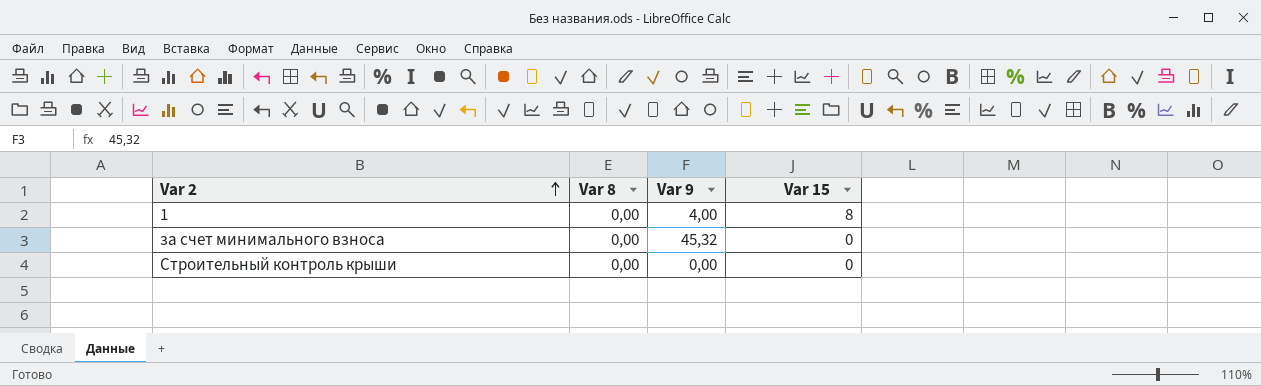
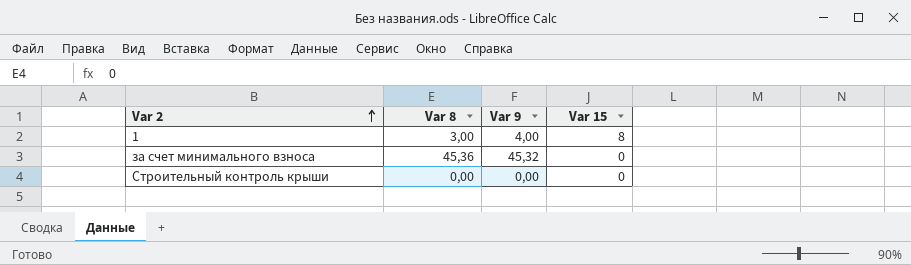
1 | Var 8: 0,00 -> 3,00
за счет минимального взноса | Var 8: 0,00 -> 45,36

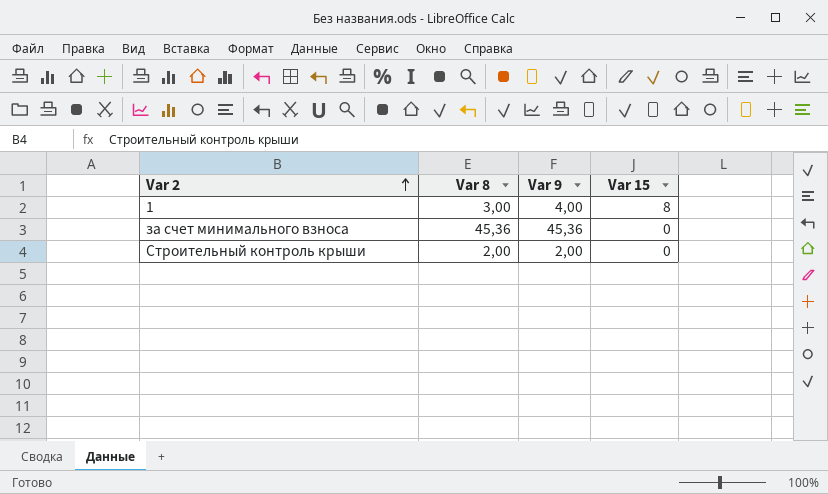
за счет минимального взноса | Var 9: 45,32 -> 45,36
Строительный контроль крыши | Var 8: 0,00 -> 2,00
Строительный контроль крыши | Var 9: 0,00 -> 2,00

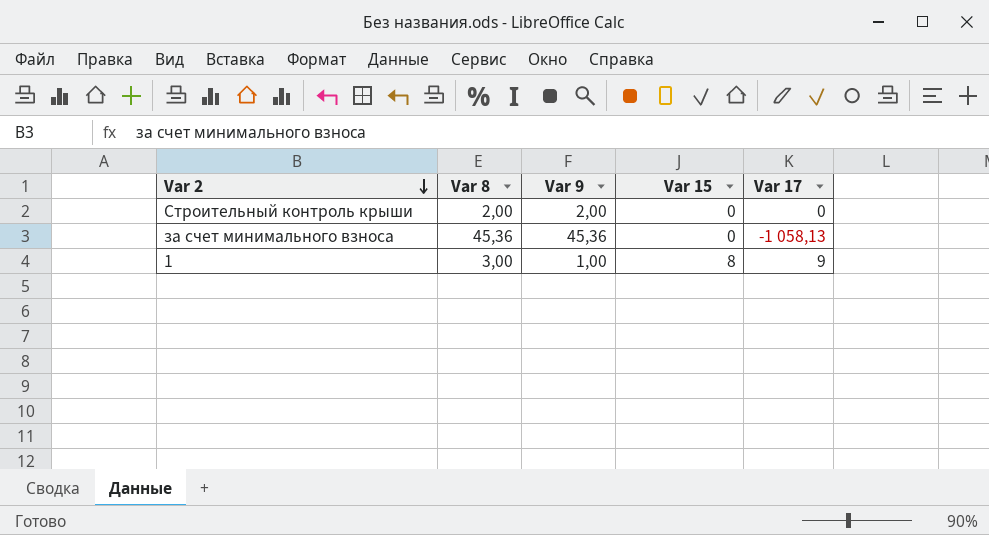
row order: Var 2 ascending -> Var 2 descending
column Var 17 | position: none -> 5
1 | Var 9: 4,00 -> 1,00

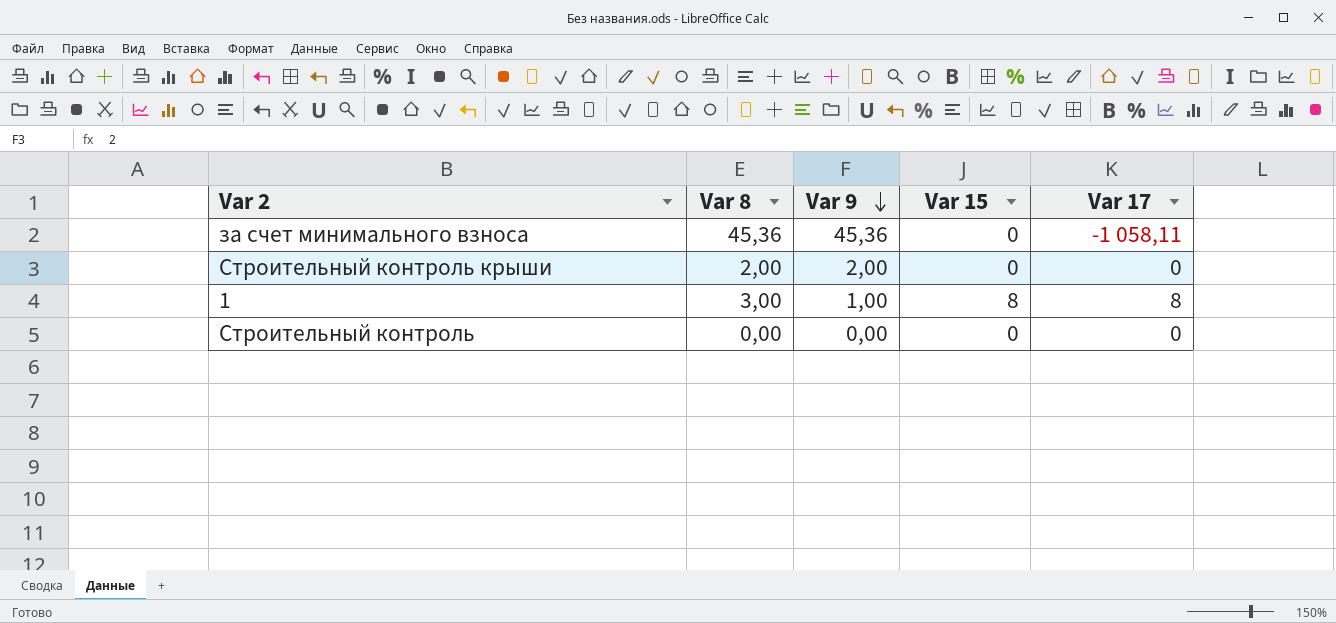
row order: Var 2 descending -> Var 9 descending
за счет минимального взноса | Var 17: -1 058,13 -> -1 058,11
1 | Var 17: 9 -> 8
row Строительный контроль: none -> 0,00 | 0,00 | 0 | 0

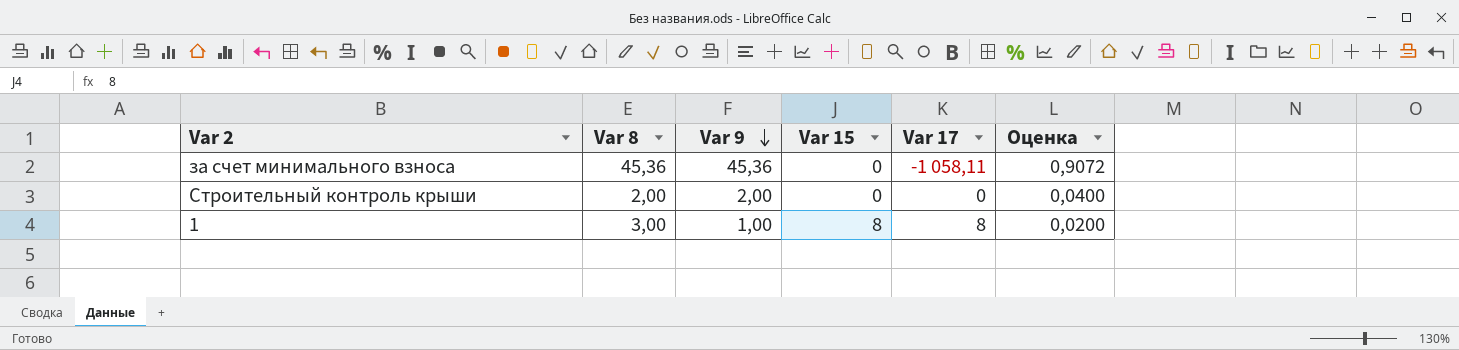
column Оценка | formula: none -> [Var 9] * 0,02
row Строительный контроль: 0,00 | 0,00 | 0 | 0 -> none

